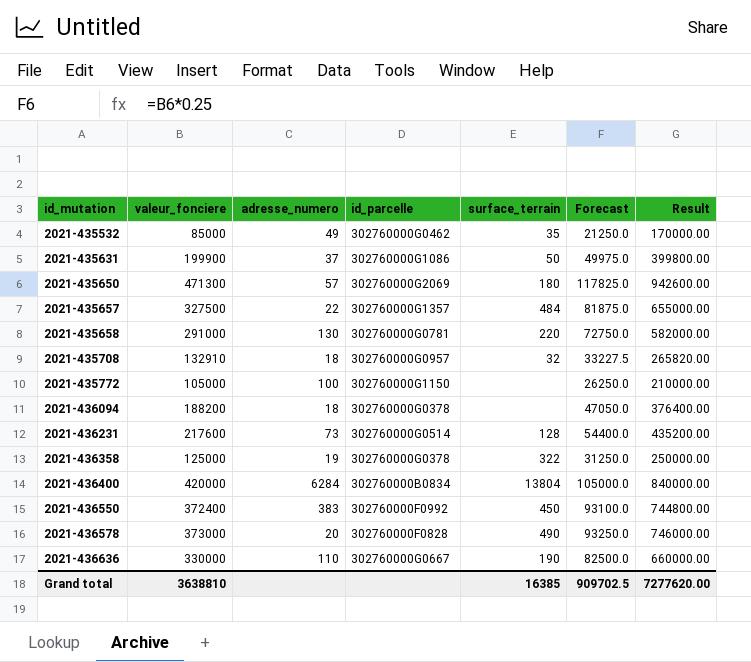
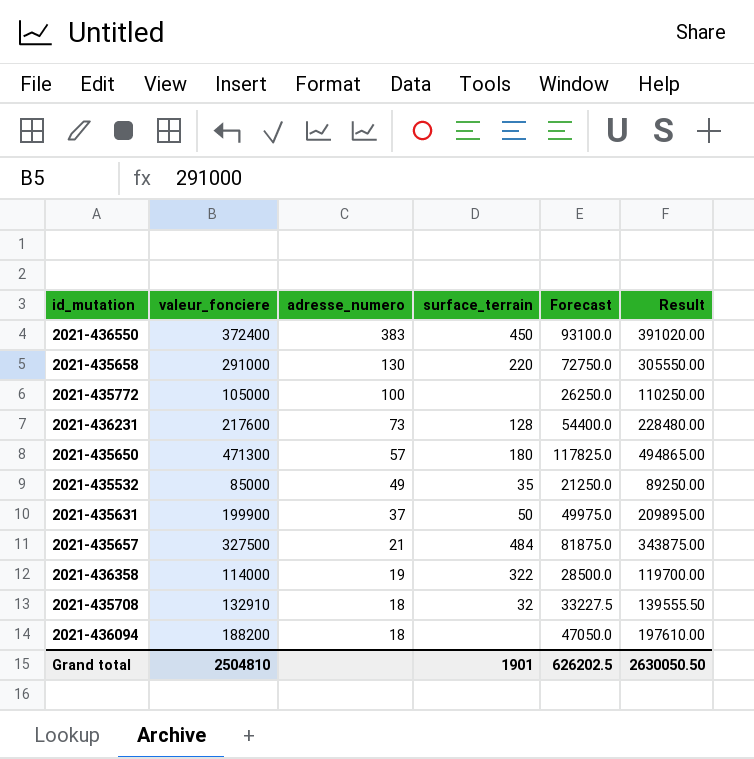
row order: id_mutation ascending -> adresse_numero descending
column id_parcelle | position: 4 -> none
column Result | formula: [valeur_fonciere] * 2 -> [valeur_fonciere] * 1.05
row 2021-436400: 420000 | 6284 | 302760000B0834 | 13804 | 105000.0 | 840000.00 -> none
row 2021-436578: 373000 | 20 | 302760000F0828 | 490 | 93250.0 | 746000.00 -> none
row 2021-436636: 330000 | 110 | 302760000G0667 | 190 | 82500.0 | 660000.00 -> none
2021-435657 | adresse_numero: 22 -> 21
2021-436358 | valeur_fonciere: 125000 -> 114000
2021-436358 | Forecast: 31250.0 -> 28500.0
Grand total | valeur_fonciere: 3638810 -> 2504810
Grand total | surface_terrain: 16385 -> 1901
Grand total | Forecast: 909702.5 -> 626202.5
Grand total | Result: 7277620.00 -> 2630050.50

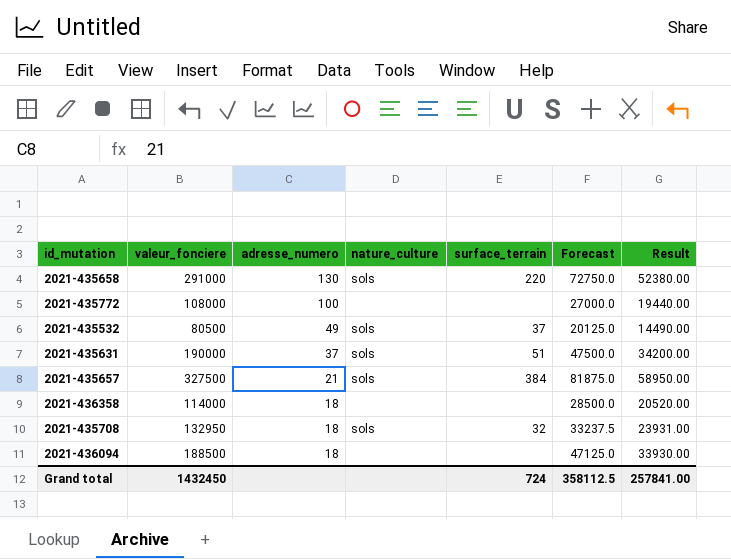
column nature_culture | position: none -> 4
column Result | formula: [valeur_fonciere] * 1.05 -> [valeur_fonciere] * 0.18
row 2021-436550: 372400 | 383 | 450 | 93100.0 | 391020.00 -> none
row 2021-436231: 217600 | 73 | 128 | 54400.0 | 228480.00 -> none
row 2021-435650: 471300 | 57 | 180 | 117825.0 | 494865.00 -> none
2021-435772 | valeur_fonciere: 105000 -> 108000
2021-435772 | Forecast: 26250.0 -> 27000.0
2021-435532 | valeur_fonciere: 85000 -> 80500
2021-435532 | surface_terrain: 35 -> 37
2021-435532 | Forecast: 21250.0 -> 20125.0
2021-435631 | valeur_fonciere: 199900 -> 190000
2021-435631 | surface_terrain: 50 -> 51
2021-435631 | Forecast: 49975.0 -> 47500.0
2021-435657 | surface_terrain: 484 -> 384
2021-436358 | adresse_numero: 19 -> 18
2021-436358 | surface_terrain: 322 -> none
2021-435708 | valeur_fonciere: 132910 -> 132950
2021-435708 | Forecast: 33227.5 -> 33237.5
2021-436094 | valeur_fonciere: 188200 -> 188500
2021-436094 | Forecast: 47050.0 -> 47125.0
Grand total | valeur_fonciere: 2504810 -> 1432450
Grand total | surface_terrain: 1901 -> 724
Grand total | Forecast: 626202.5 -> 358112.5
Grand total | Result: 2630050.50 -> 257841.00

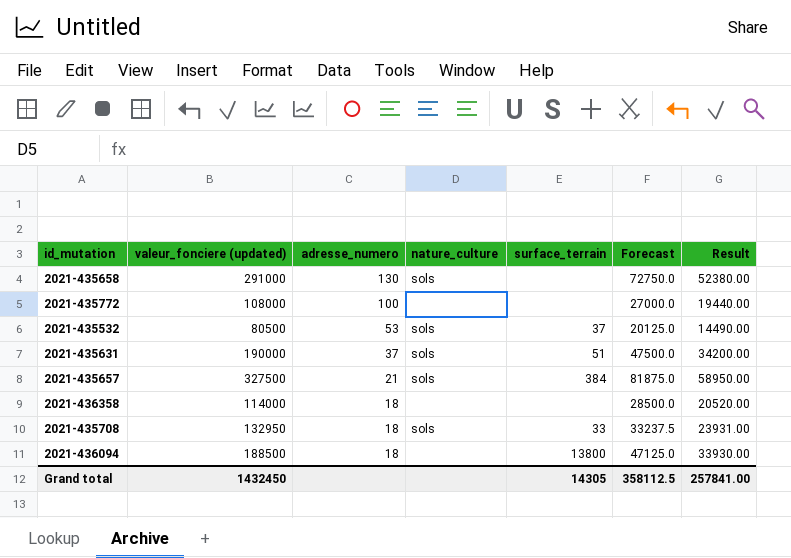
column name: valeur_fonciere -> valeur_fonciere (updated)
2021-435658 | surface_terrain: 220 -> none
2021-435532 | adresse_numero: 49 -> 53
2021-435708 | surface_terrain: 32 -> 33
2021-436094 | surface_terrain: none -> 13800
Grand total | surface_terrain: 724 -> 14305

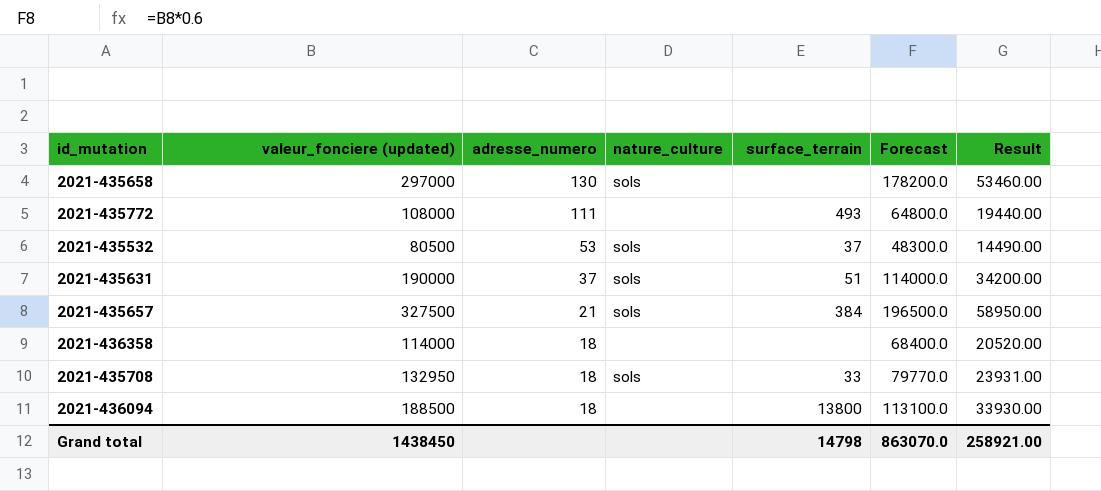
column Forecast | formula: [valeur_fonciere (updated)] * 0.25 -> [valeur_fonciere (updated)] * 0.6
2021-435658 | valeur_fonciere (updated): 291000 -> 297000
2021-435658 | Result: 52380.00 -> 53460.00
2021-435772 | adresse_numero: 100 -> 111
2021-435772 | surface_terrain: none -> 493
Grand total | valeur_fonciere (updated): 1432450 -> 1438450
Grand total | surface_terrain: 14305 -> 14798
Grand total | Forecast: 358112.5 -> 863070.0
Grand total | Result: 257841.00 -> 258921.00

